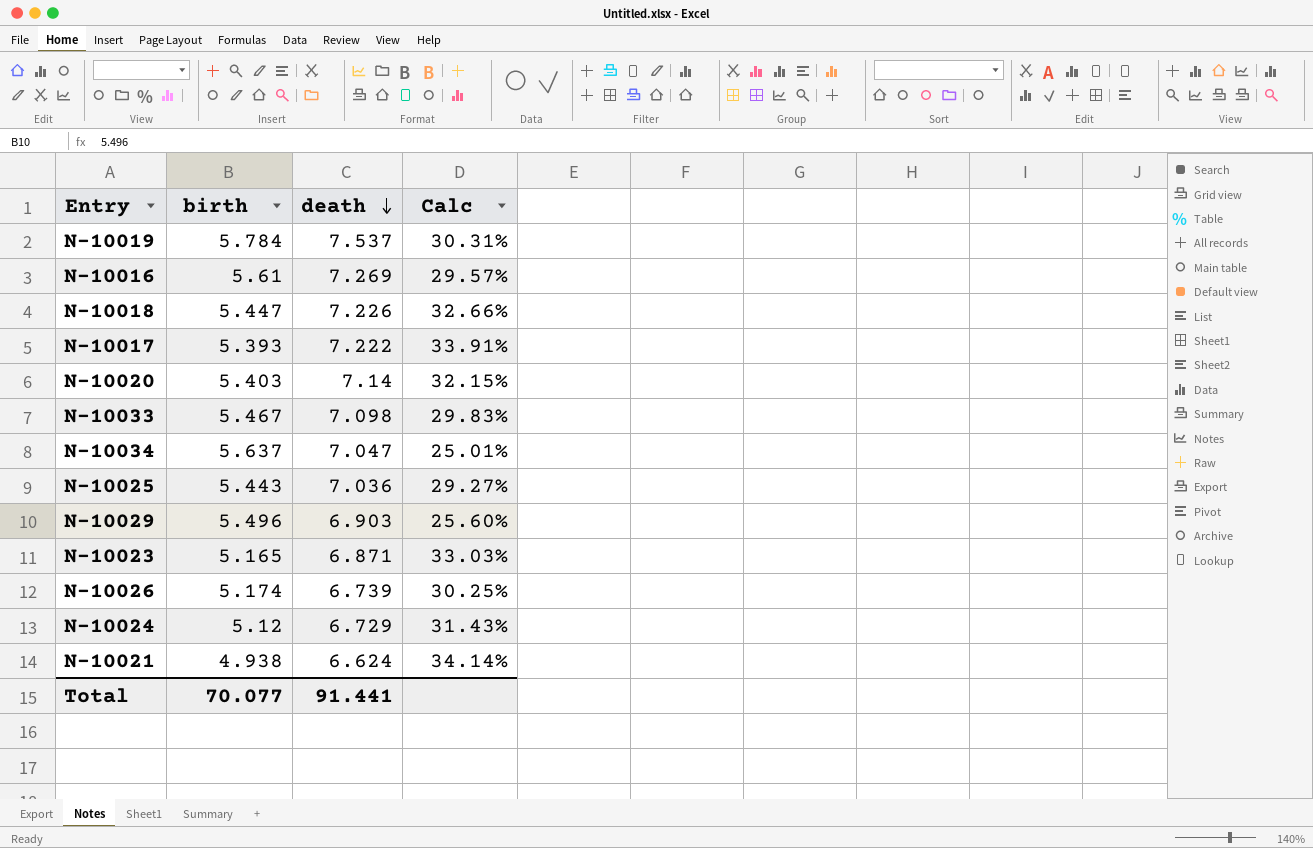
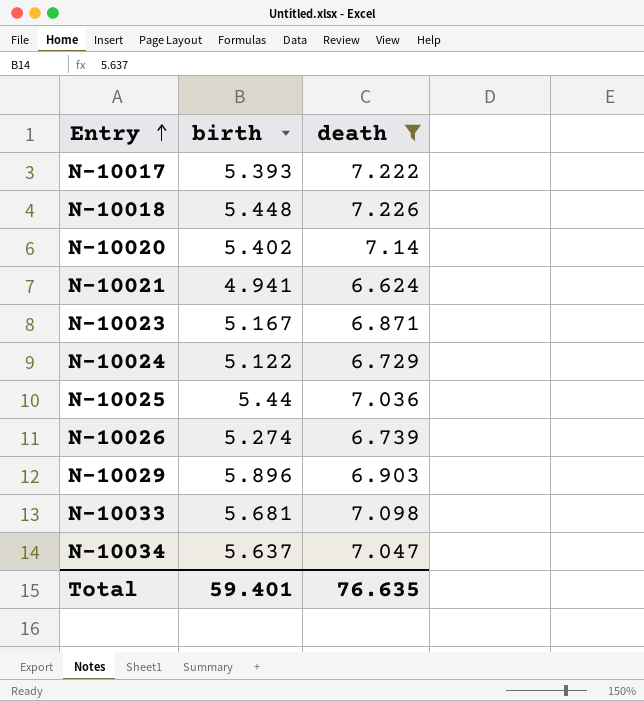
filter: none -> death <= 7.226
row order: death descending -> Entry ascending
column Calc | formula: ([death] - [birth]) / [birth] -> none
N-10018 | birth: 5.447 -> 5.448
N-10020 | birth: 5.403 -> 5.402
N-10021 | birth: 4.938 -> 4.941
N-10023 | birth: 5.165 -> 5.167
N-10024 | birth: 5.12 -> 5.122
N-10025 | birth: 5.443 -> 5.44
N-10026 | birth: 5.174 -> 5.274
N-10029 | birth: 5.496 -> 5.896
N-10033 | birth: 5.467 -> 5.681
Total | birth: 70.077 -> 59.401
Total | death: 91.441 -> 76.635

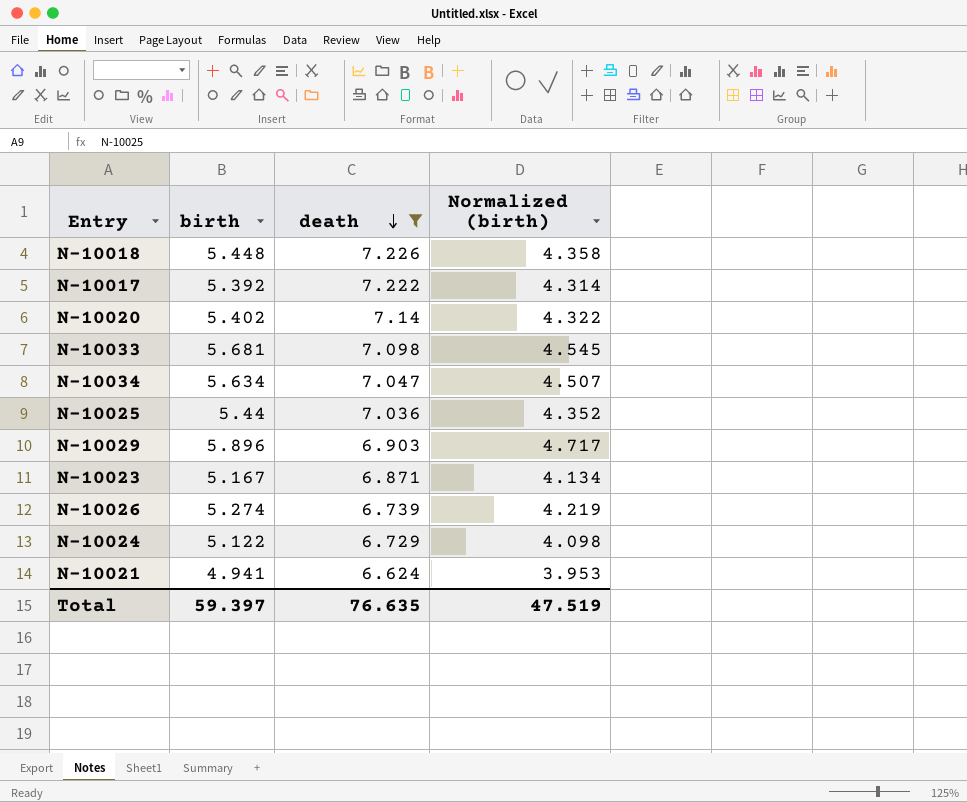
row order: Entry ascending -> death descending
column Normalized (birth) | formula: none -> [birth] * 0.8
N-10017 | birth: 5.393 -> 5.392
N-10034 | birth: 5.637 -> 5.634
Total | birth: 59.401 -> 59.397

